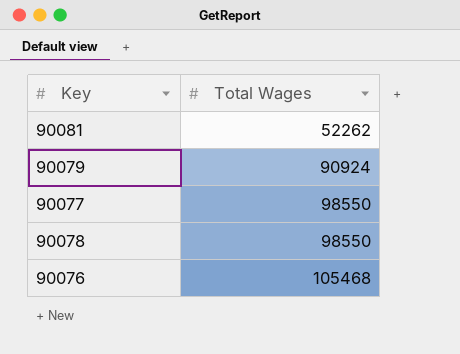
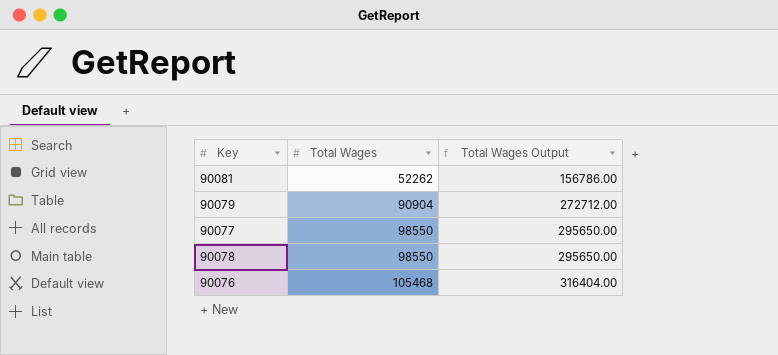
column Total Wages Output | formula: none -> [Total Wages] * 3
90079 | Total Wages: 90924 -> 90904

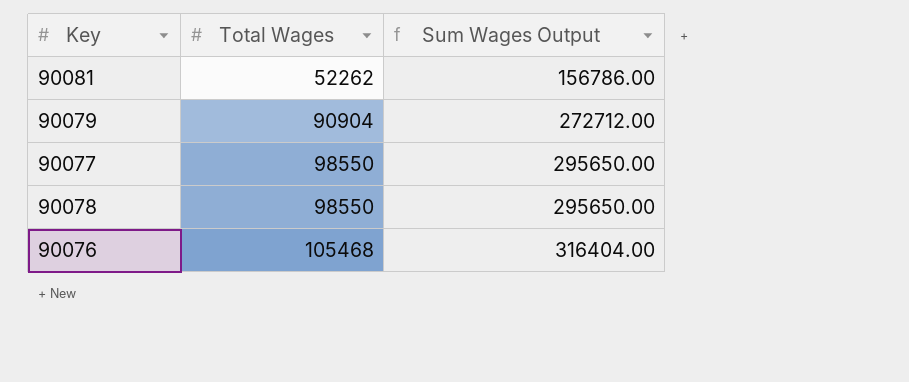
column name: Total Wages Output -> Sum Wages Output

